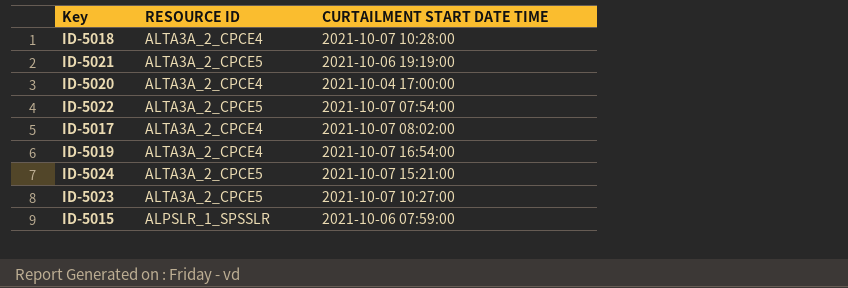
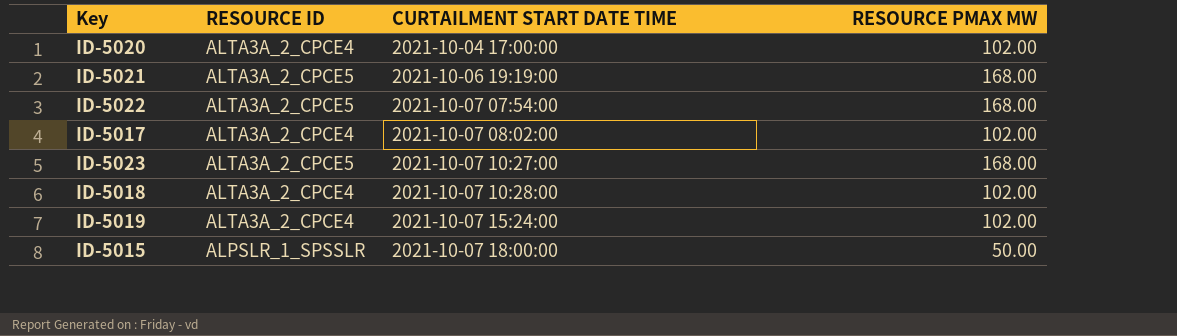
row order: none -> CURTAILMENT START DATE TIME ascending
column RESOURCE PMAX MW | position: none -> 4
row ID-5024: ALTA3A_2_CPCE5 | 2021-10-07 15:21:00 -> none
ID-5019 | CURTAILMENT START DATE TIME: 2021-10-07 16:54:00 -> 2021-10-07 15:24:00
ID-5015 | CURTAILMENT START DATE TIME: 2021-10-06 07:59:00 -> 2021-10-07 18:00:00

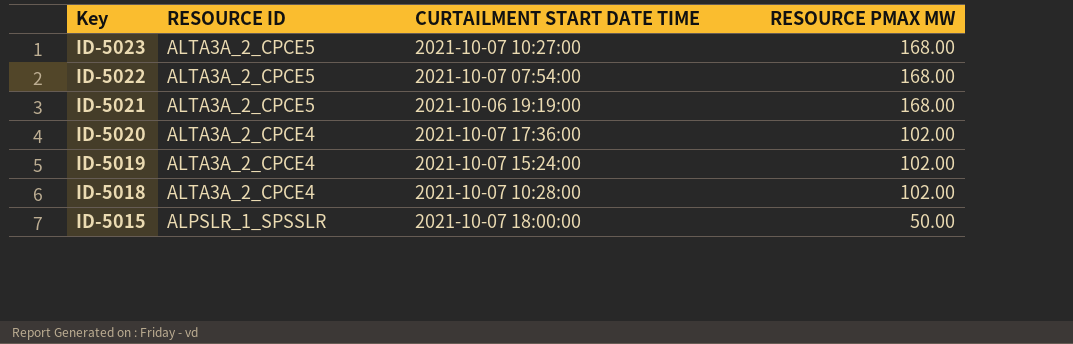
row order: CURTAILMENT START DATE TIME ascending -> Key descending
row ID-5017: ALTA3A_2_CPCE4 | 2021-10-07 08:02:00 | 102.00 -> none
ID-5020 | CURTAILMENT START DATE TIME: 2021-10-04 17:00:00 -> 2021-10-07 17:36:00

